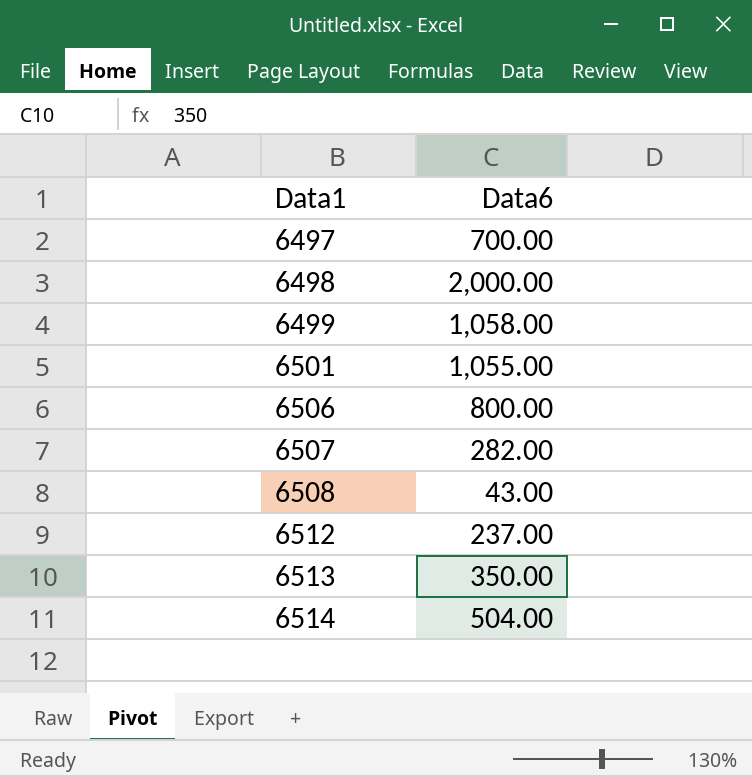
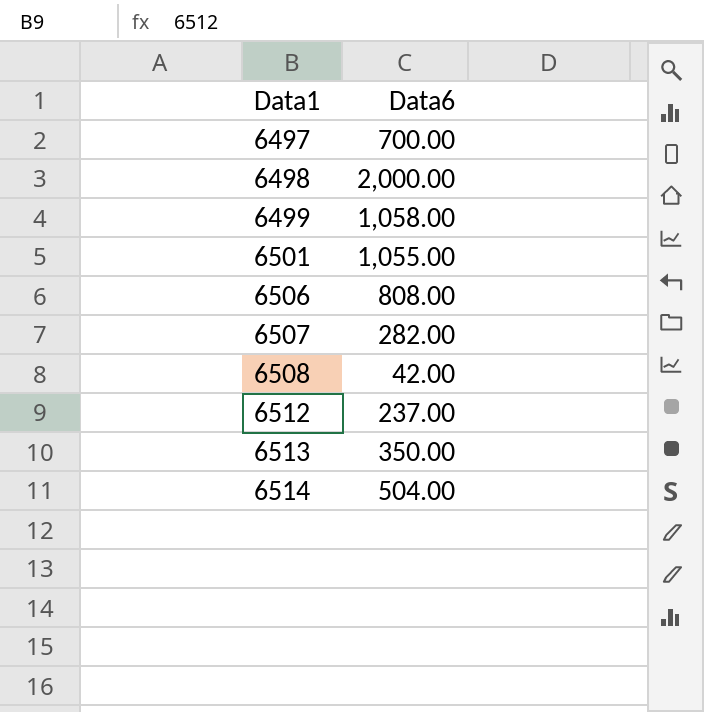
6506 | Data6: 800.00 -> 808.00
6508 | Data6: 43.00 -> 42.00

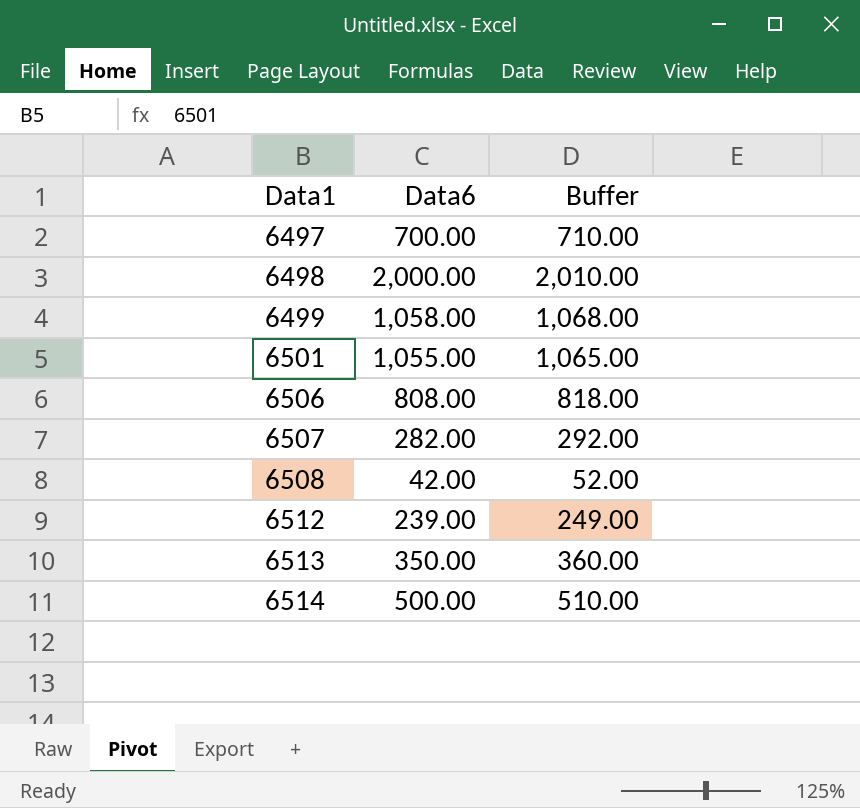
column Buffer | formula: none -> [Data6] + 10
6512 | Data6: 237.00 -> 239.00
6514 | Data6: 504.00 -> 500.00

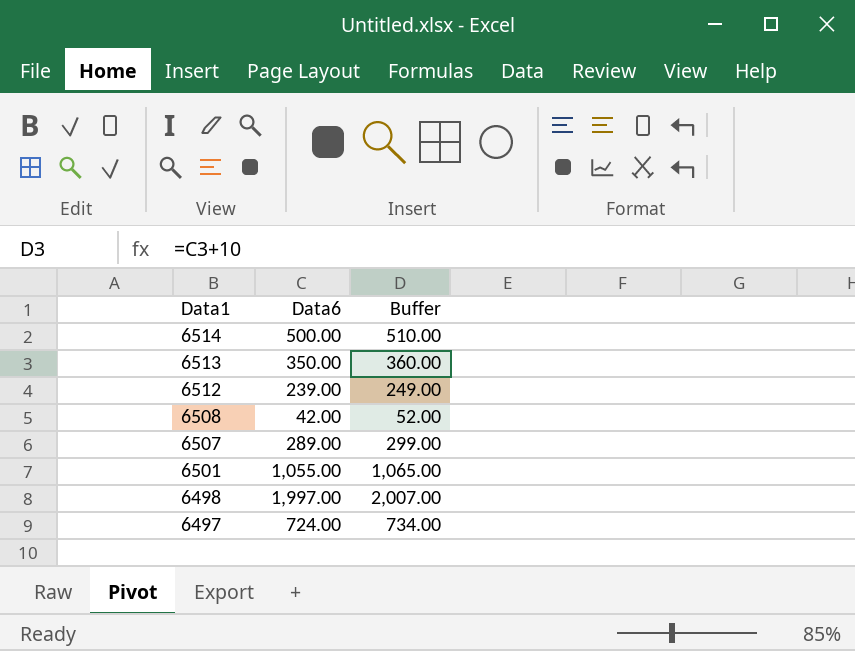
row order: Data1 ascending -> Data1 descending
row 6499: 1,058.00 | 1,068.00 -> none
row 6506: 808.00 | 818.00 -> none
6507 | Data6: 282.00 -> 289.00
6507 | Buffer: 292.00 -> 299.00
6498 | Data6: 2,000.00 -> 1,997.00
6498 | Buffer: 2,010.00 -> 2,007.00
6497 | Data6: 700.00 -> 724.00
6497 | Buffer: 710.00 -> 734.00

